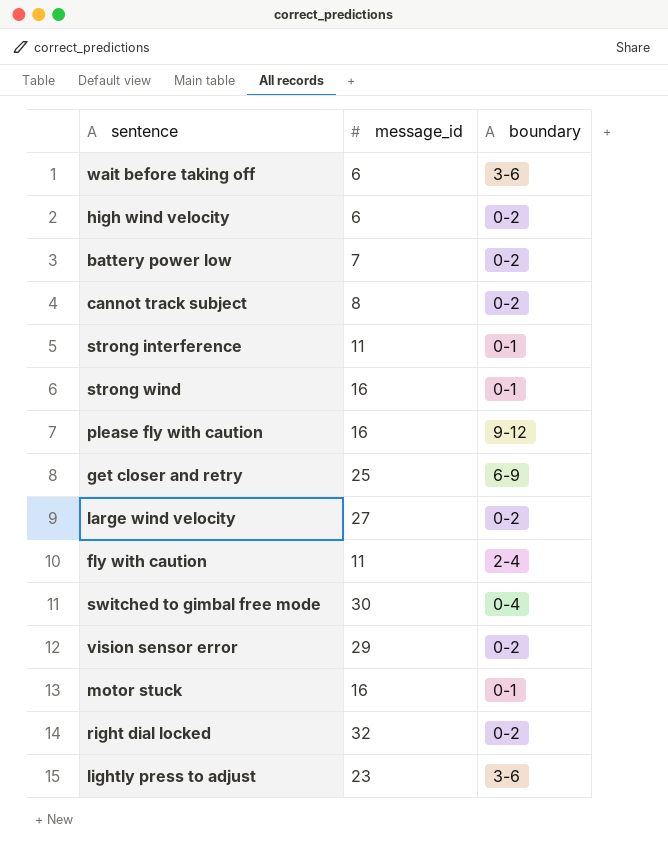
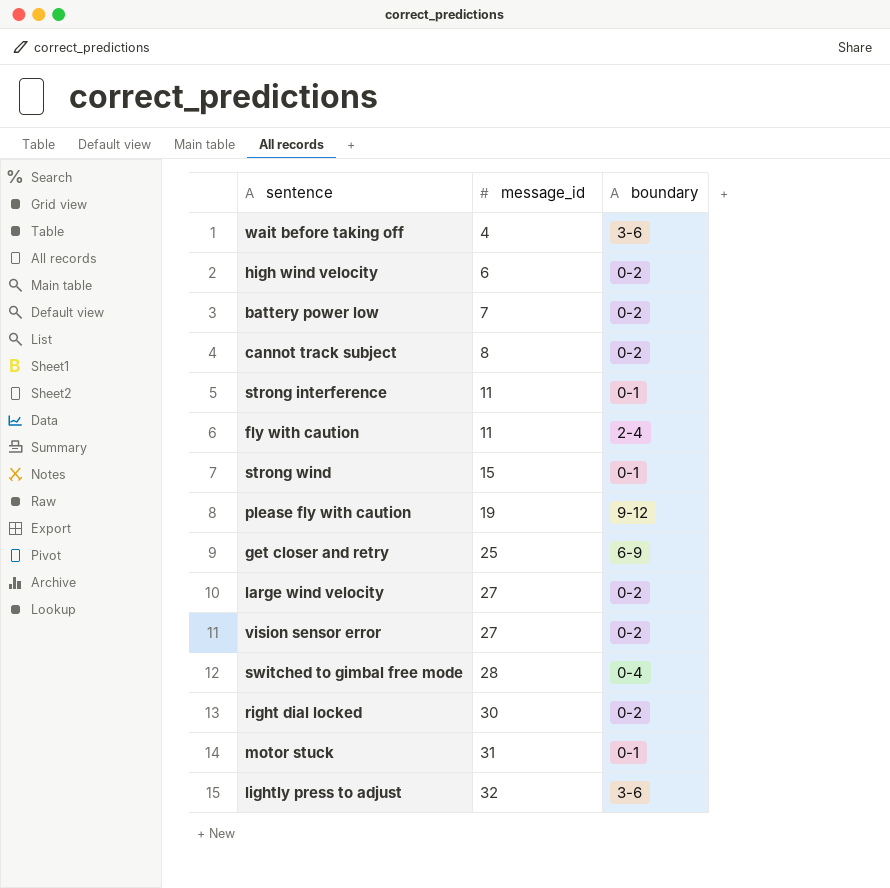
row order: none -> message_id ascending
wait before taking off | message_id: 6 -> 4
strong wind | message_id: 16 -> 15
please fly with caution | message_id: 16 -> 19
vision sensor error | message_id: 29 -> 27
switched to gimbal free mode | message_id: 30 -> 28
right dial locked | message_id: 32 -> 30
motor stuck | message_id: 16 -> 31
lightly press to adjust | message_id: 23 -> 32

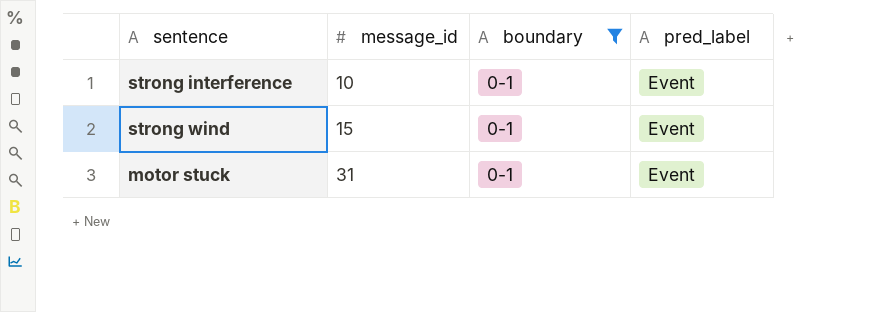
filter: none -> boundary = 0-1
column pred_label | position: none -> 4
strong interference | message_id: 11 -> 10

